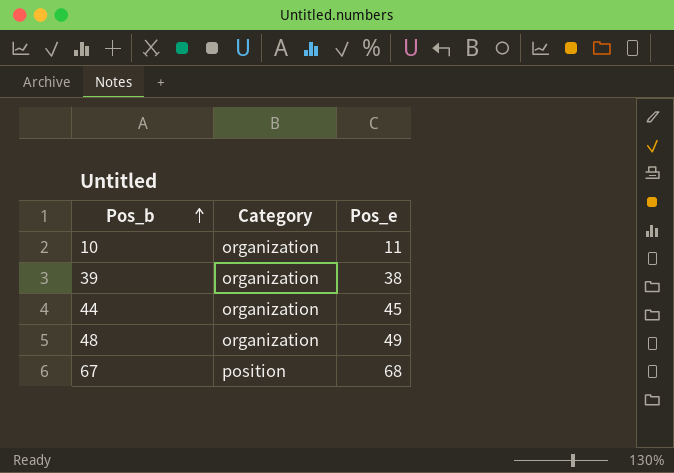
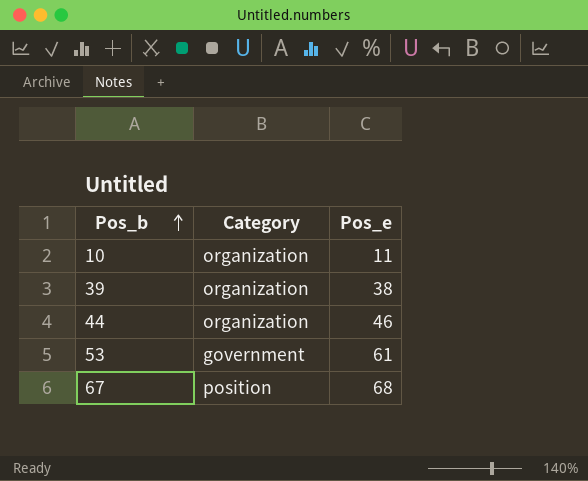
row 48: organization | 49 -> none
44 | Pos_e: 45 -> 46
row 53: none -> government | 61

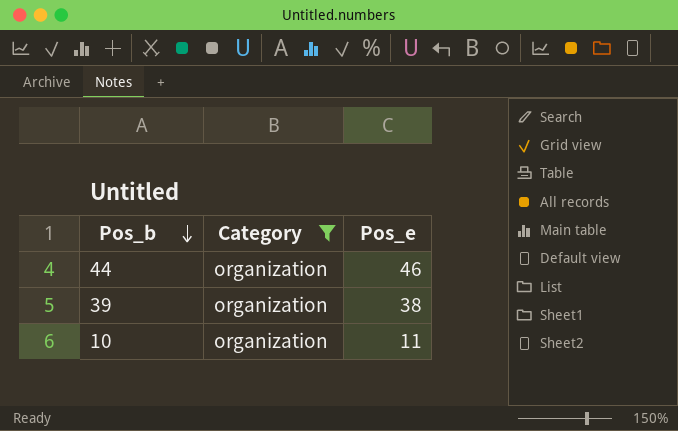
filter: none -> Category = organization
row order: Pos_b ascending -> Pos_b descending

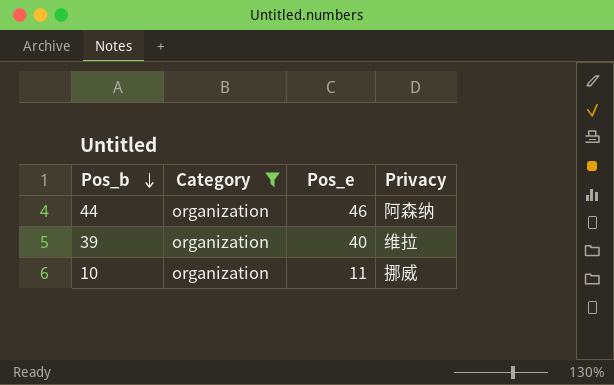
column Privacy | position: none -> 4
39 | Pos_e: 38 -> 40

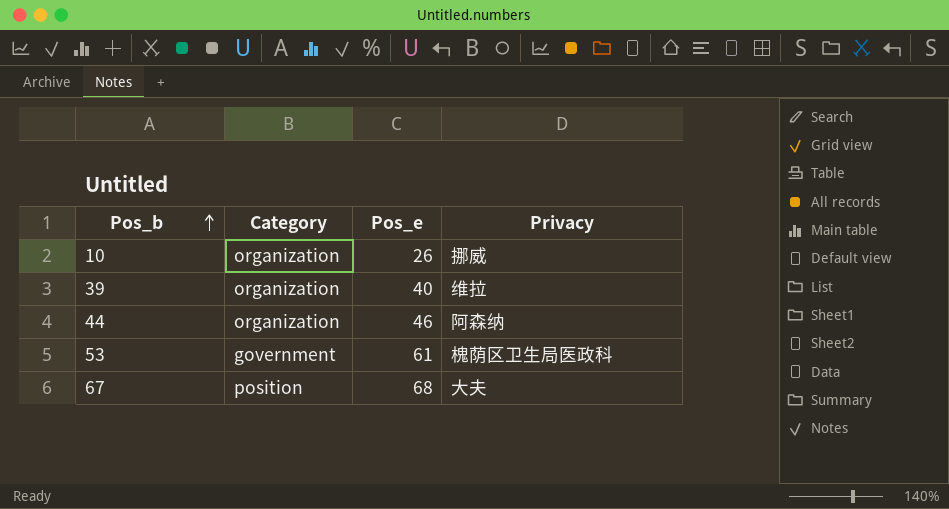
filter: Category = organization -> none
row order: Pos_b descending -> Pos_b ascending
10 | Pos_e: 11 -> 26

